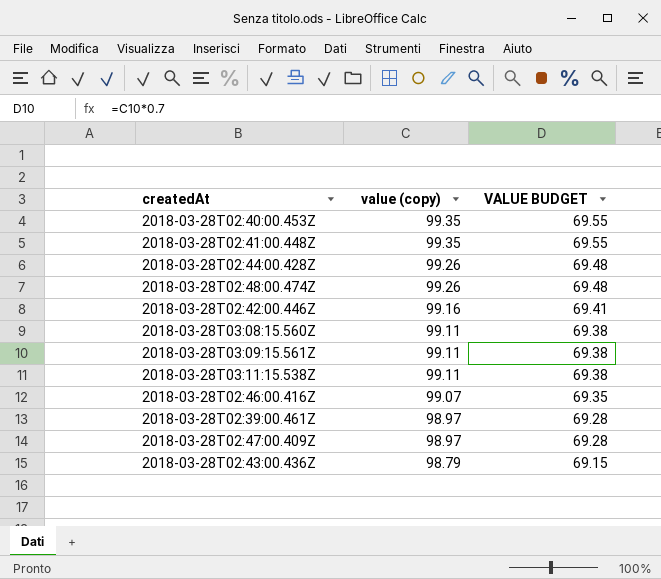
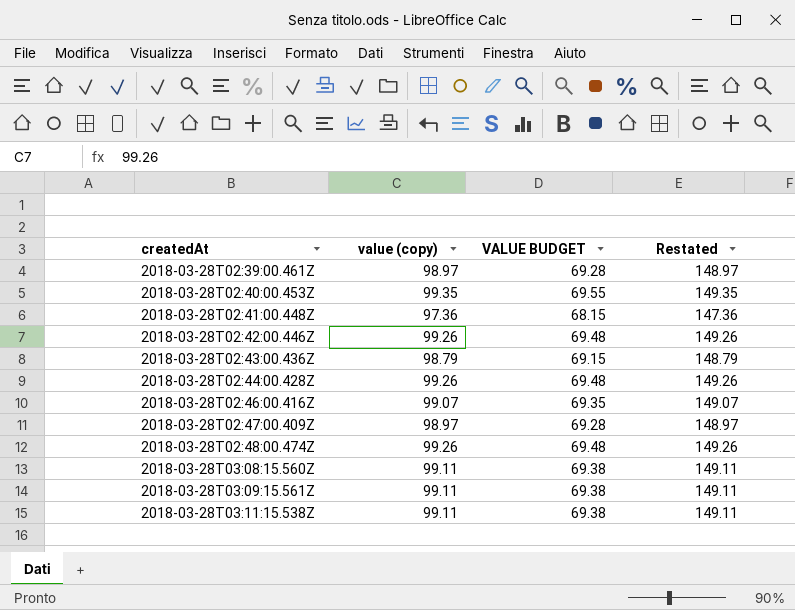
row order: value (copy) descending -> createdAt ascending
column Restated | formula: none -> [value (copy)] + 50
2018-03-28T02:41:00.448Z | value (copy): 99.35 -> 97.36
2018-03-28T02:41:00.448Z | VALUE BUDGET: 69.55 -> 68.15
2018-03-28T02:42:00.446Z | value (copy): 99.16 -> 99.26
2018-03-28T02:42:00.446Z | VALUE BUDGET: 69.41 -> 69.48

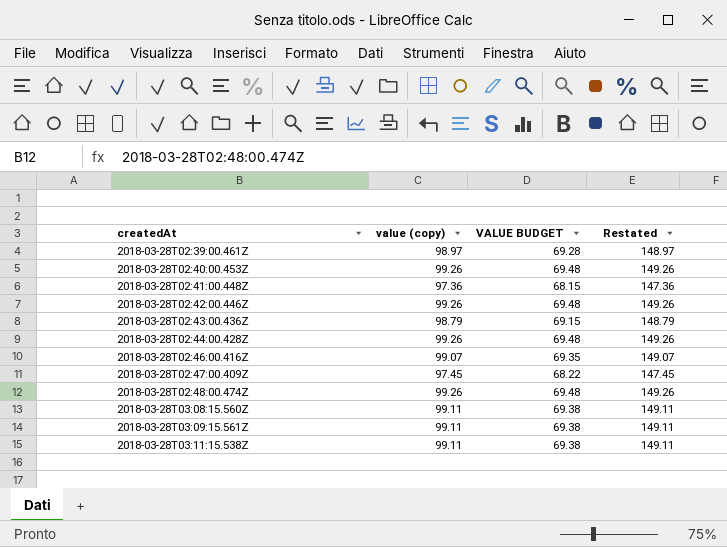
2018-03-28T02:40:00.453Z | value (copy): 99.35 -> 99.26
2018-03-28T02:40:00.453Z | VALUE BUDGET: 69.55 -> 69.48
2018-03-28T02:40:00.453Z | Restated: 149.35 -> 149.26
2018-03-28T02:47:00.409Z | value (copy): 98.97 -> 97.45
2018-03-28T02:47:00.409Z | VALUE BUDGET: 69.28 -> 68.22
2018-03-28T02:47:00.409Z | Restated: 148.97 -> 147.45

